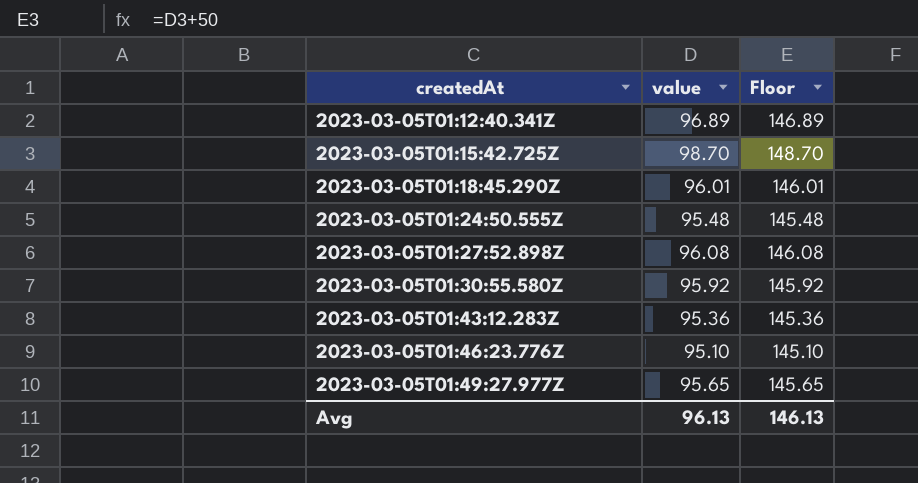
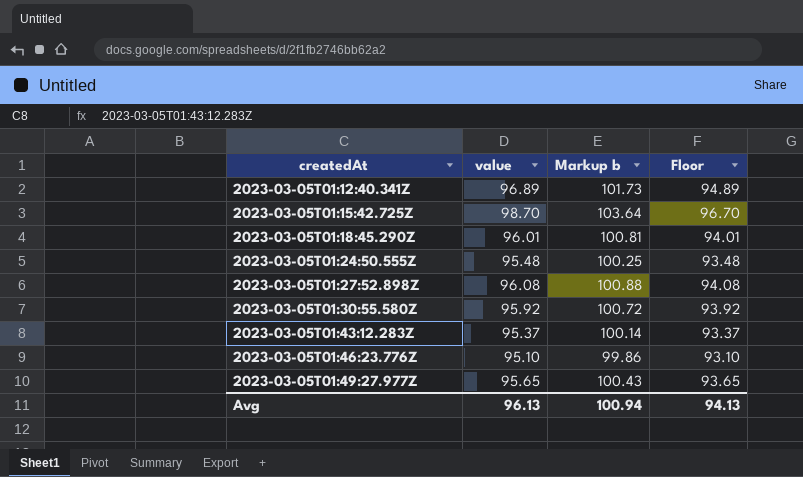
column Markup b | formula: none -> [value] * 1.05
column Floor | formula: [value] + 50 -> [value] - 2
2023-03-05T01:43:12.283Z | value: 95.36 -> 95.37
Avg | Floor: 146.13 -> 94.13

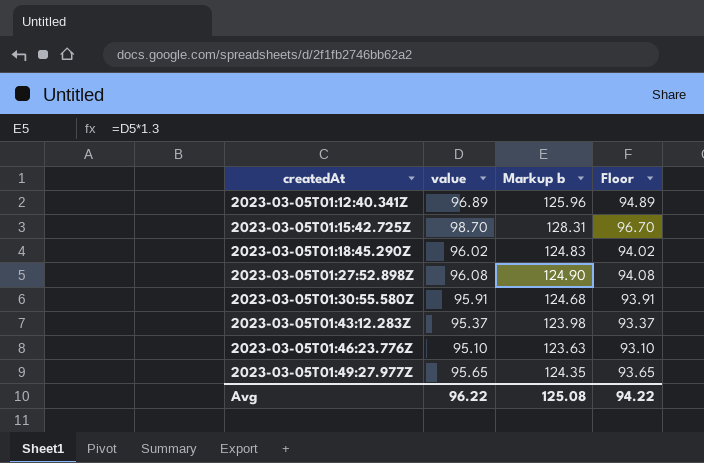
column Markup b | formula: [value] * 1.05 -> [value] * 1.3
row 2023-03-05T01:24:50.555Z: 95.48 | 100.25 | 93.48 -> none
2023-03-05T01:18:45.290Z | value: 96.01 -> 96.02
2023-03-05T01:18:45.290Z | Floor: 94.01 -> 94.02
2023-03-05T01:30:55.580Z | value: 95.92 -> 95.91
2023-03-05T01:30:55.580Z | Floor: 93.92 -> 93.91
Avg | value: 96.13 -> 96.22
Avg | Markup b: 100.94 -> 125.08
Avg | Floor: 94.13 -> 94.22

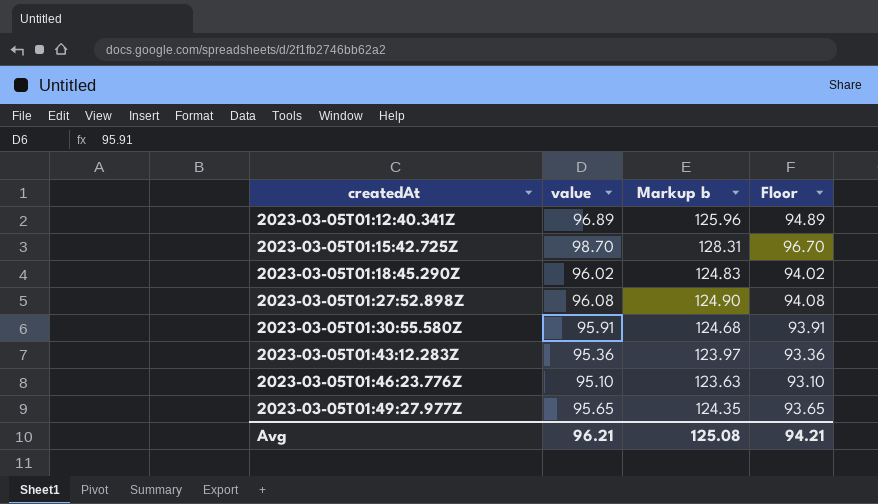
2023-03-05T01:43:12.283Z | value: 95.37 -> 95.36
2023-03-05T01:43:12.283Z | Markup b: 123.98 -> 123.97
2023-03-05T01:43:12.283Z | Floor: 93.37 -> 93.36
Avg | value: 96.22 -> 96.21
Avg | Floor: 94.22 -> 94.21

